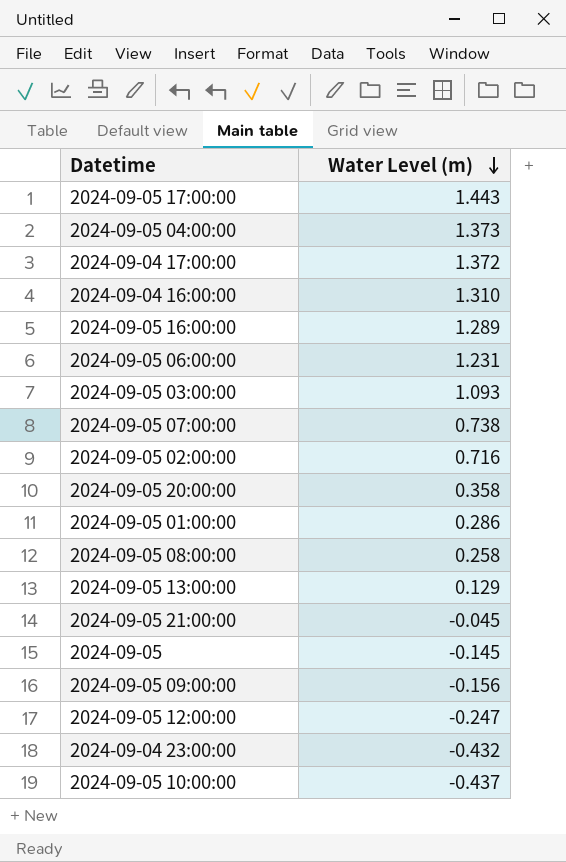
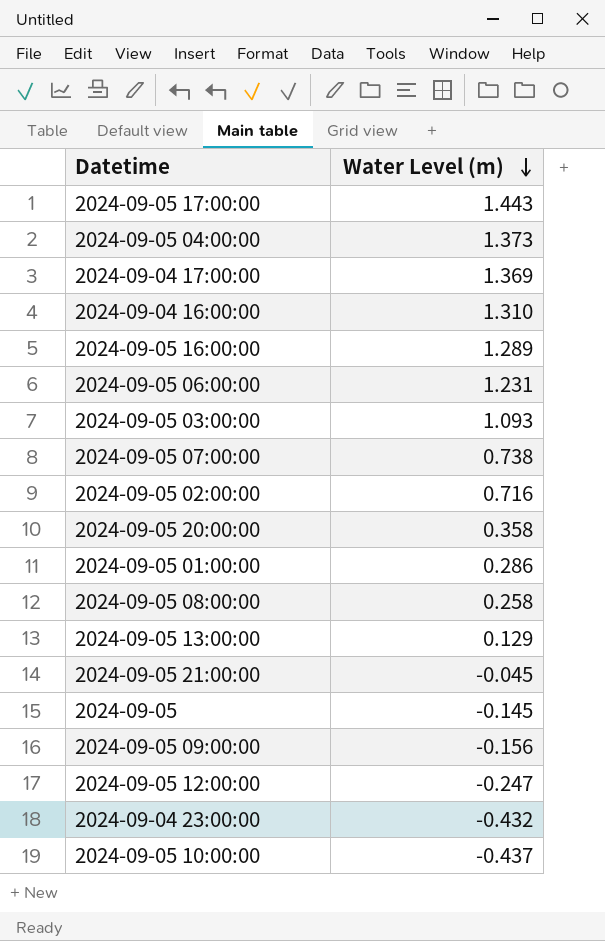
2024-09-04 17:00:00 | Water Level (m): 1.372 -> 1.369

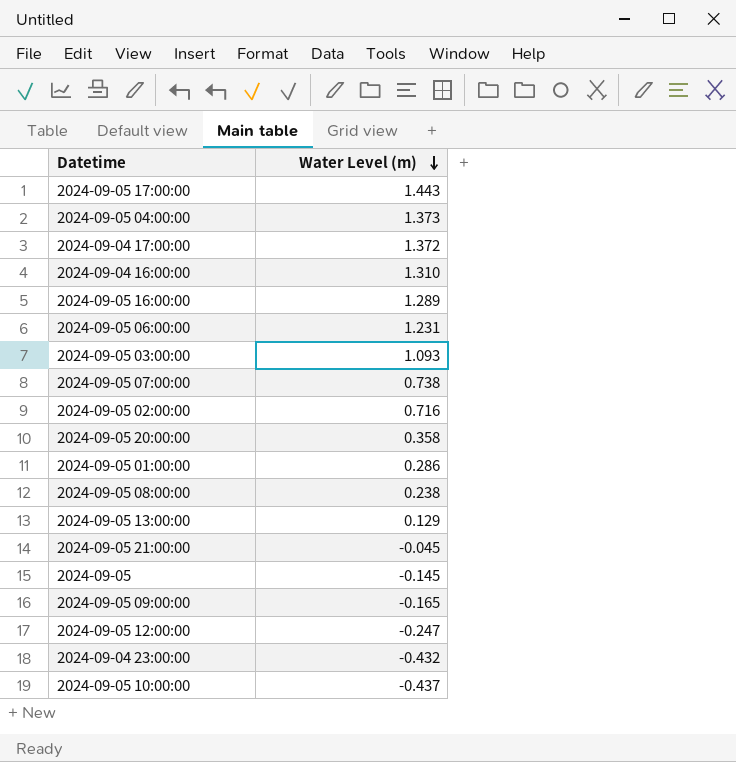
2024-09-04 17:00:00 | Water Level (m): 1.369 -> 1.372
2024-09-05 08:00:00 | Water Level (m): 0.258 -> 0.238
2024-09-05 09:00:00 | Water Level (m): -0.156 -> -0.165

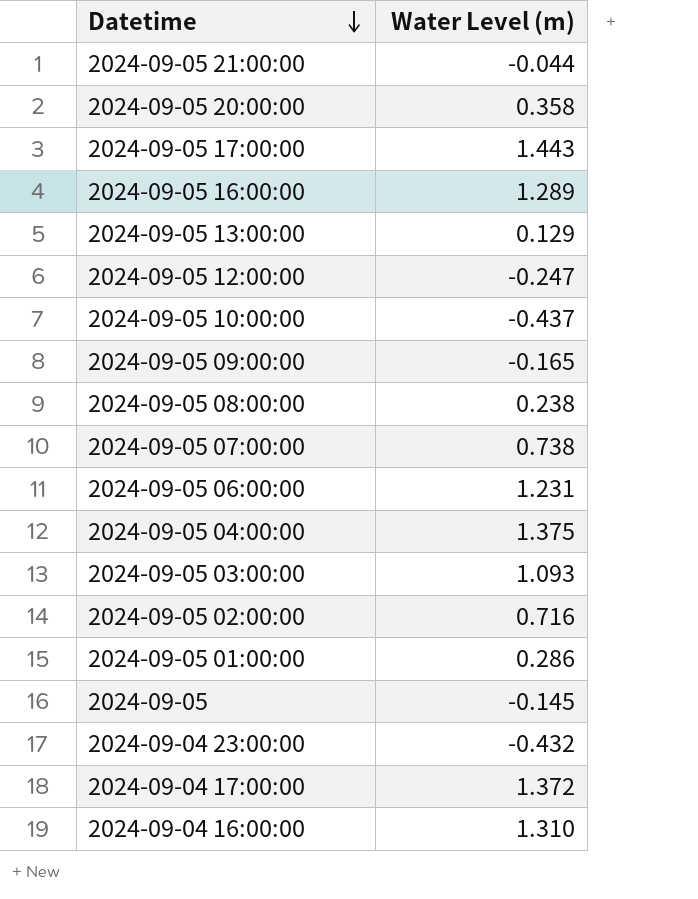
row order: Water Level (m) descending -> Datetime descending
2024-09-05 21:00:00 | Water Level (m): -0.045 -> -0.044
2024-09-05 04:00:00 | Water Level (m): 1.373 -> 1.375

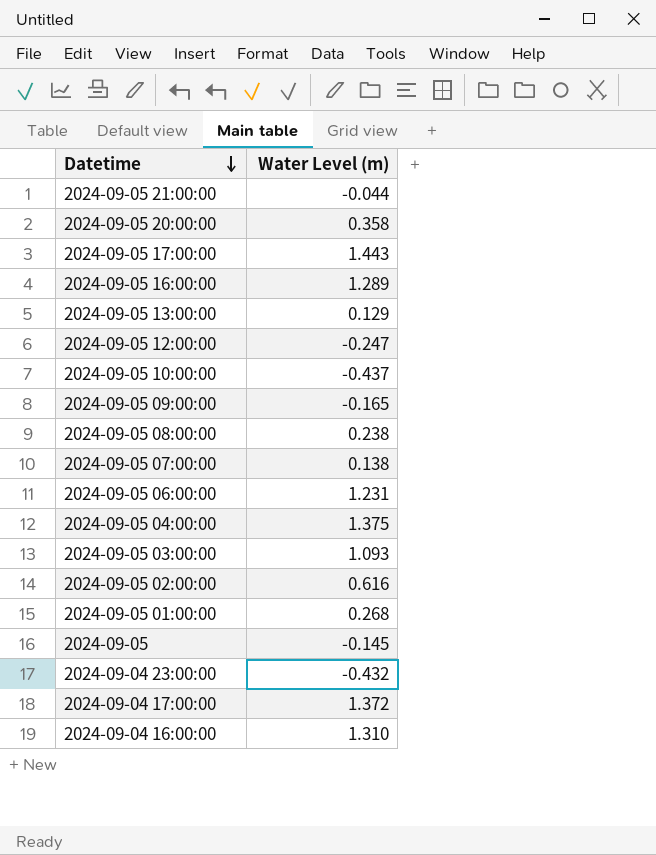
2024-09-05 07:00:00 | Water Level (m): 0.738 -> 0.138
2024-09-05 02:00:00 | Water Level (m): 0.716 -> 0.616
2024-09-05 01:00:00 | Water Level (m): 0.286 -> 0.268

